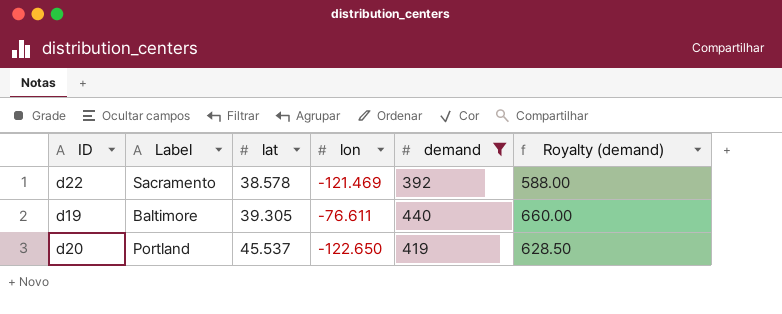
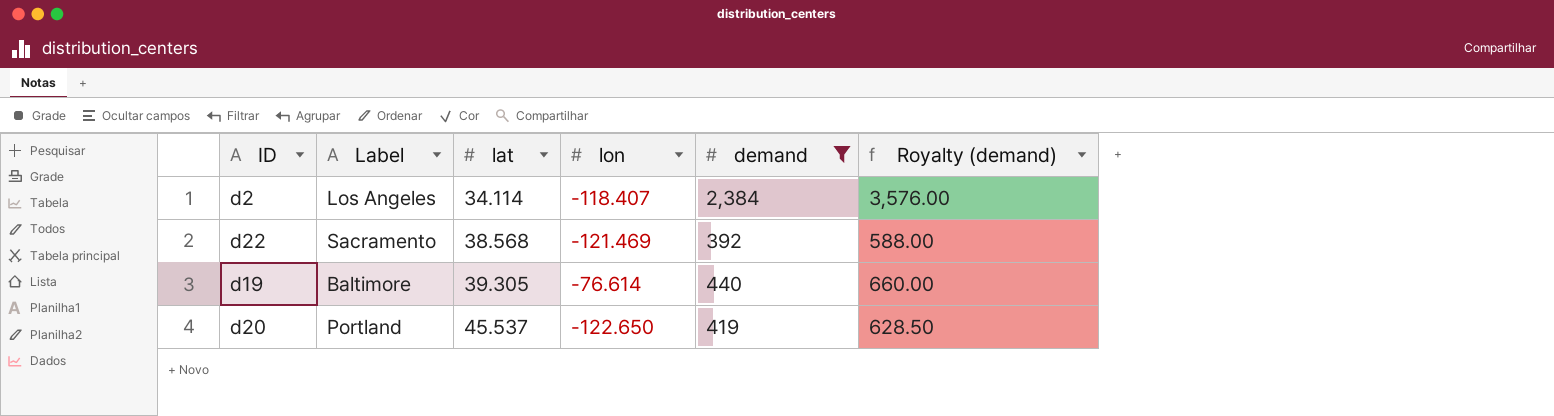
row d2: none -> Los Angeles | 34.114 | -118.407 | 2,384 | 3,576.00
d22 | lat: 38.578 -> 38.568
d19 | lon: -76.611 -> -76.614

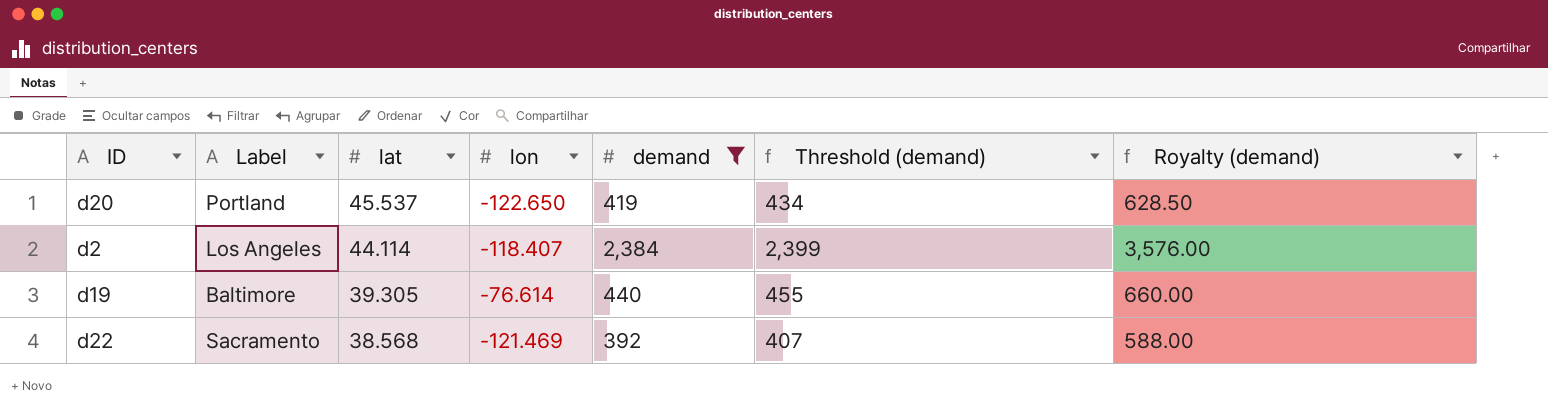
row order: lat ascending -> lat descending
column Threshold (demand) | formula: none -> [demand] + 15
d2 | lat: 34.114 -> 44.114

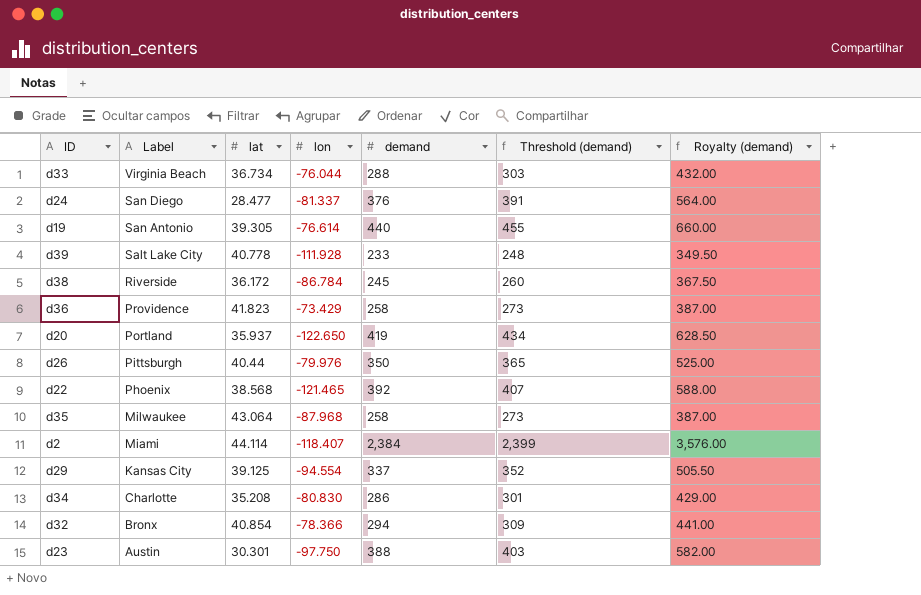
filter: demand >= 392 -> none
row order: lat descending -> Label descending
d19 | Label: Baltimore -> San Antonio
d20 | lat: 45.537 -> 35.937
d22 | Label: Sacramento -> Phoenix
d22 | lon: -121.469 -> -121.465
d2 | Label: Los Angeles -> Miami

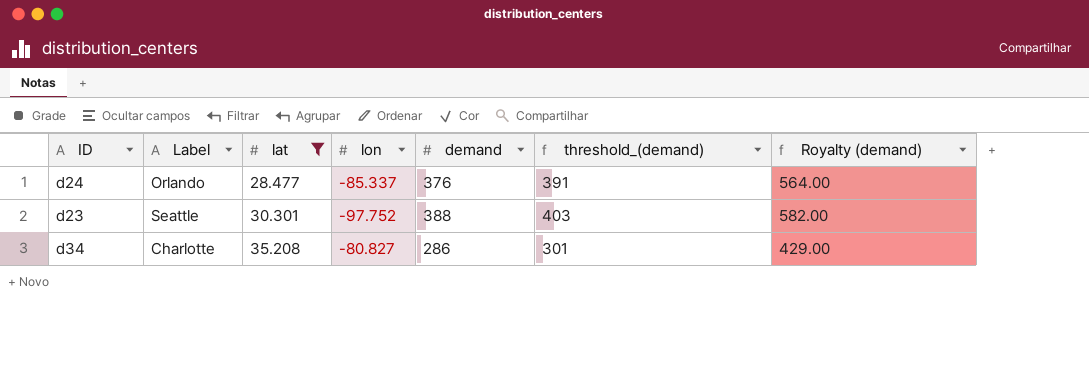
filter: none -> lat <= 35.208
row order: Label descending -> lat ascending
column name: Threshold (demand) -> threshold_(demand)
d24 | Label: San Diego -> Orlando
d24 | lon: -81.337 -> -85.337
d23 | Label: Austin -> Seattle
d23 | lon: -97.750 -> -97.752
d34 | lon: -80.830 -> -80.827

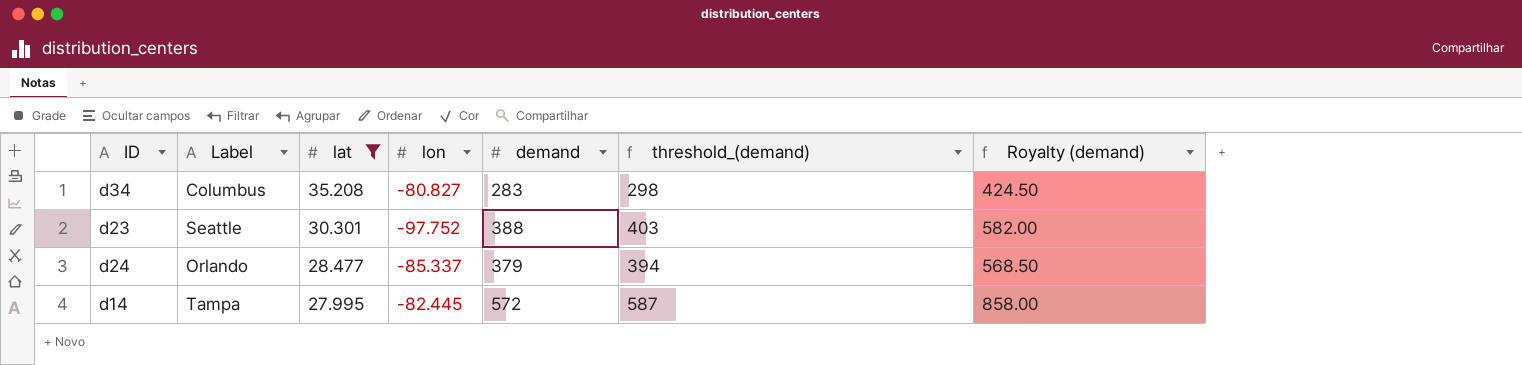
row order: lat ascending -> lat descending
d34 | Label: Charlotte -> Columbus
d34 | demand: 286 -> 283
d34 | threshold_(demand): 301 -> 298
d34 | Royalty (demand): 429.00 -> 424.50
d24 | demand: 376 -> 379
d24 | threshold_(demand): 391 -> 394
d24 | Royalty (demand): 564.00 -> 568.50
row d14: none -> Tampa | 27.995 | -82.445 | 572 | 587 | 858.00

